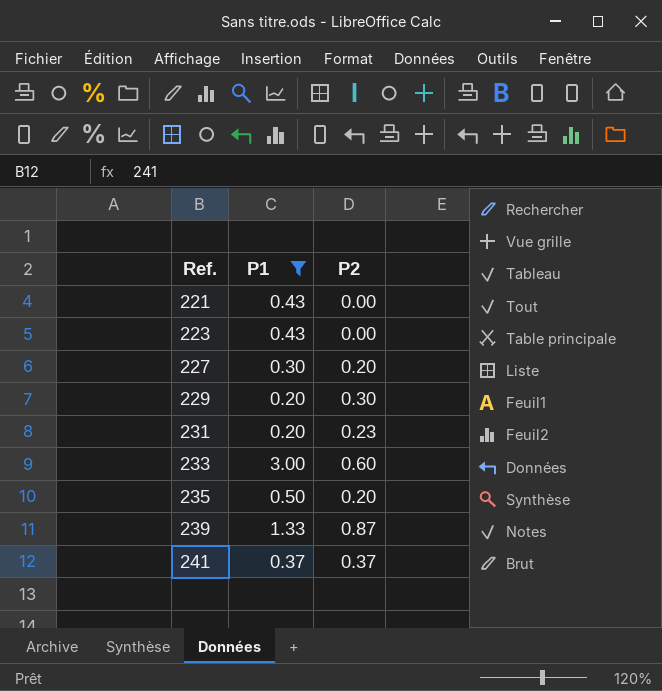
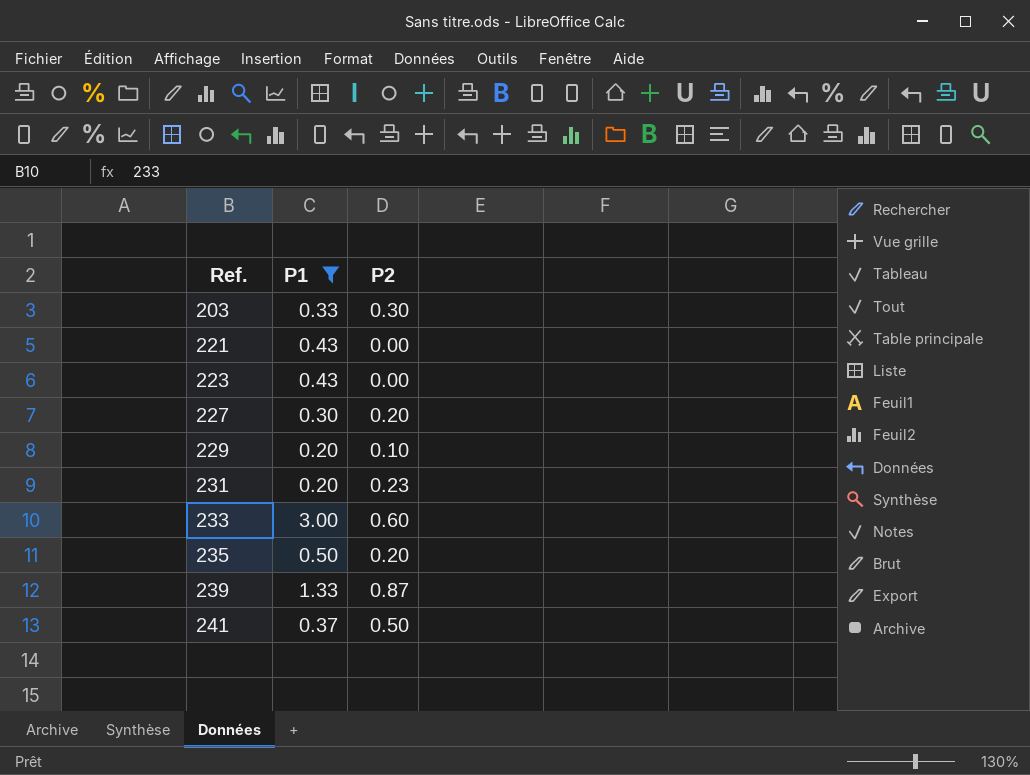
row 203: none -> 0.33 | 0.30
229 | P2: 0.30 -> 0.10
241 | P2: 0.37 -> 0.50

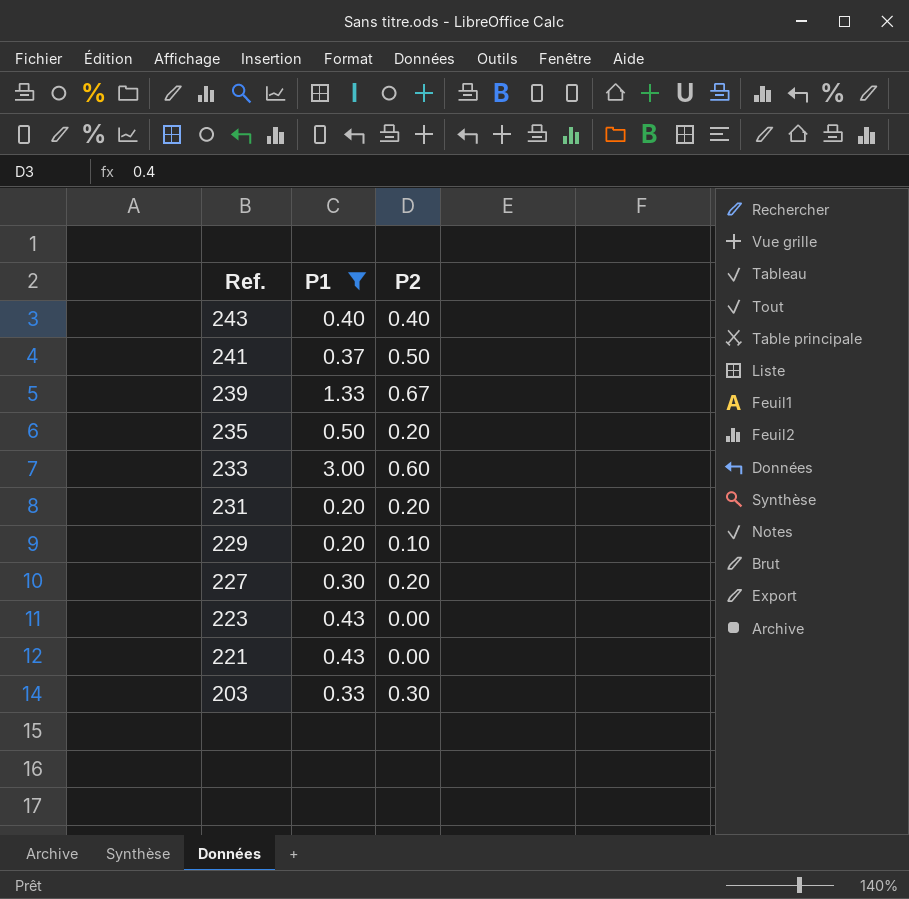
row order: Ref. ascending -> Ref. descending
row 243: none -> 0.40 | 0.40
239 | P2: 0.87 -> 0.67
231 | P2: 0.23 -> 0.20

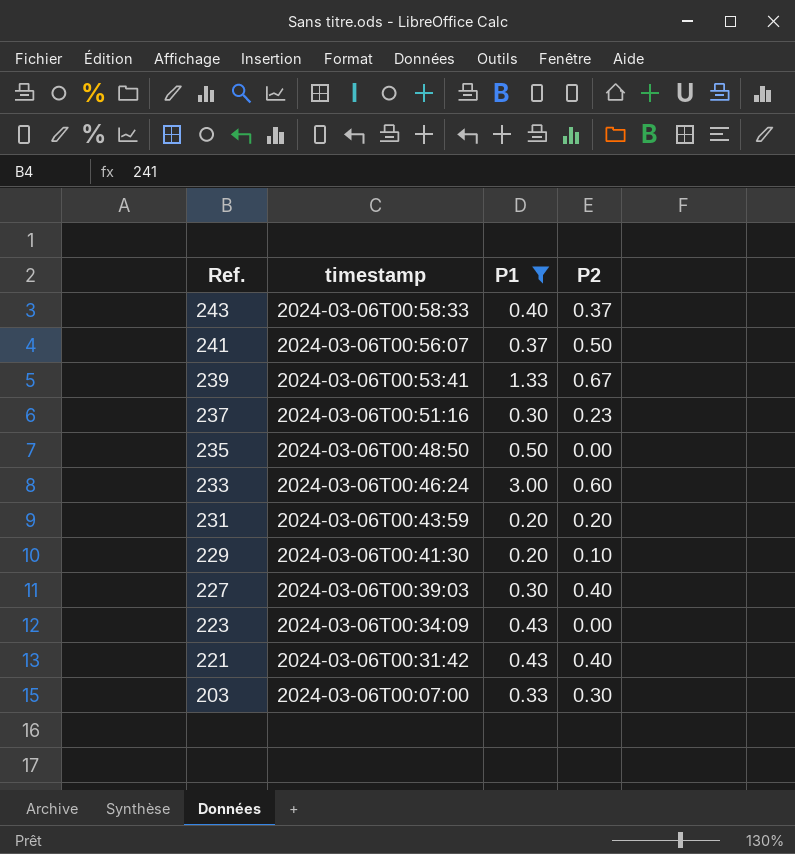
column timestamp | position: none -> 2
243 | P2: 0.40 -> 0.37
row 237: none -> 2024-03-06T00:51:16 | 0.30 | 0.23
235 | P2: 0.20 -> 0.00
227 | P2: 0.20 -> 0.40
221 | P2: 0.00 -> 0.40

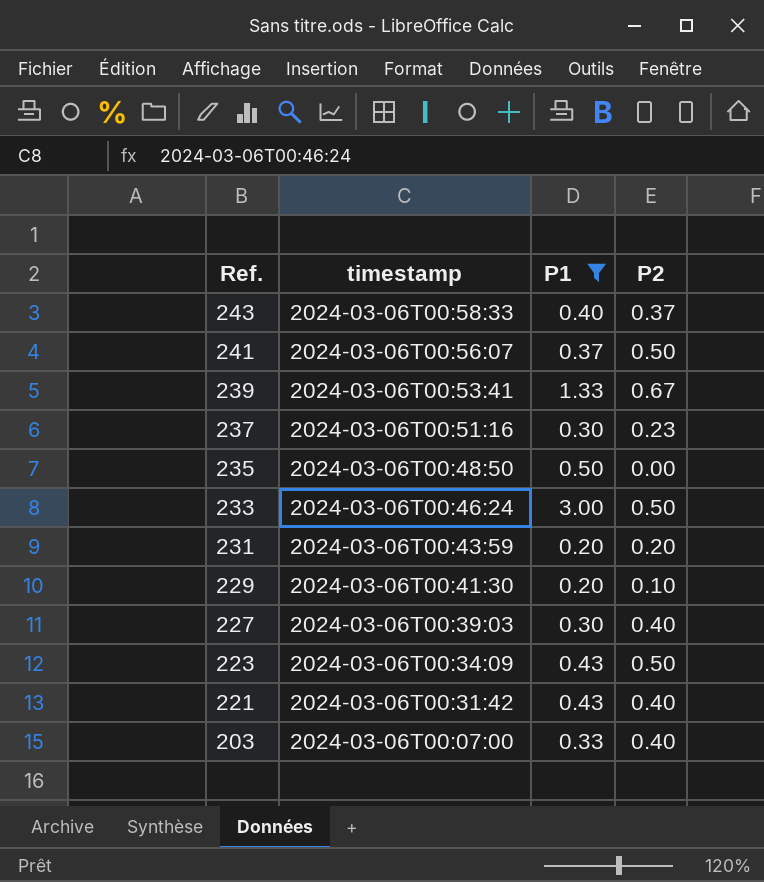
233 | P2: 0.60 -> 0.50
223 | P2: 0.00 -> 0.50
203 | P2: 0.30 -> 0.40

